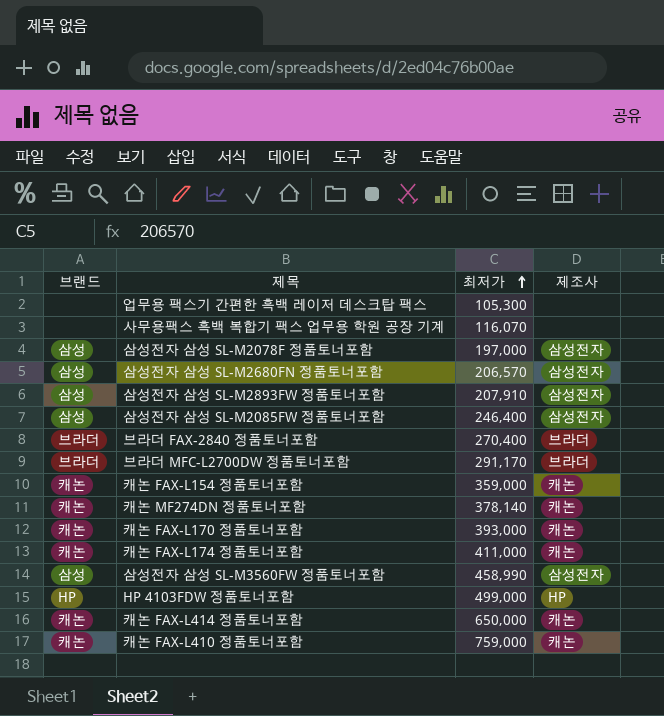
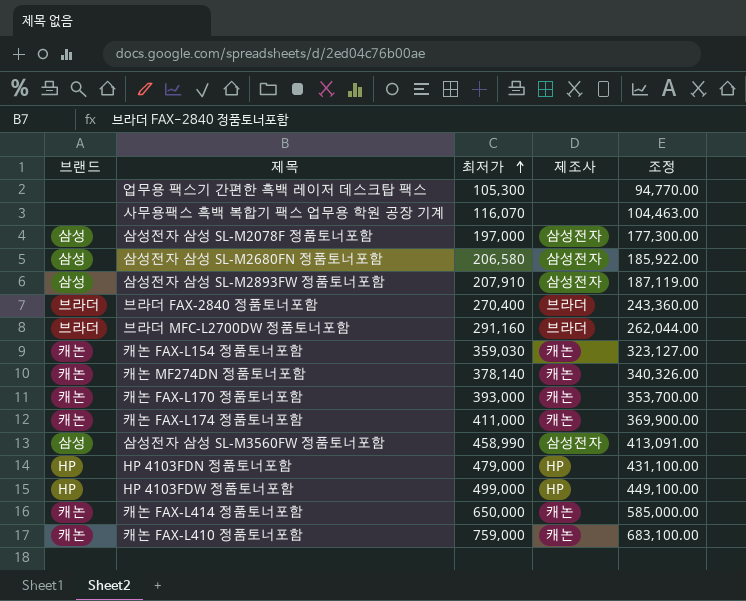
column 조정 | formula: none -> [최저가] * 0.9
row 삼성전자 삼성 SL-M2085FW 정품토너포함: 삼성 | 246,400 | 삼성전자 -> none
삼성전자 삼성 SL-M2680FN 정품토너포함 | 최저가: 206,570 -> 206,580
브라더 MFC-L2700DW 정품토너포함 | 최저가: 291,170 -> 291,160
캐논 FAX-L154 정품토너포함 | 최저가: 359,000 -> 359,030
row HP 4103FDN 정품토너포함: none -> HP | 479,000 | HP | 431,100.00

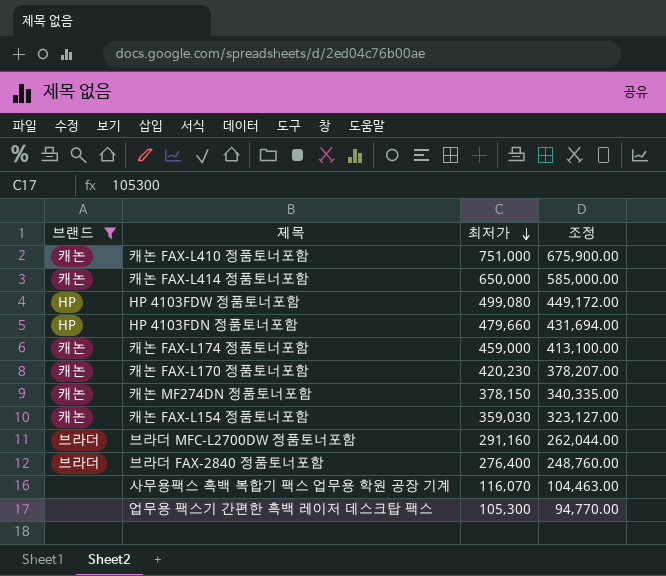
filter: none -> 브랜드 != 삼성
row order: 최저가 ascending -> 최저가 descending
column 제조사 | position: 4 -> none
캐논 FAX-L410 정품토너포함 | 최저가: 759,000 -> 751,000
캐논 FAX-L410 정품토너포함 | 조정: 683,100.00 -> 675,900.00
HP 4103FDW 정품토너포함 | 최저가: 499,000 -> 499,080
HP 4103FDW 정품토너포함 | 조정: 449,100.00 -> 449,172.00
HP 4103FDN 정품토너포함 | 최저가: 479,000 -> 479,660
HP 4103FDN 정품토너포함 | 조정: 431,100.00 -> 431,694.00
캐논 FAX-L174 정품토너포함 | 최저가: 411,000 -> 459,000
캐논 FAX-L174 정품토너포함 | 조정: 369,900.00 -> 413,100.00
캐논 FAX-L170 정품토너포함 | 최저가: 393,000 -> 420,230
캐논 FAX-L170 정품토너포함 | 조정: 353,700.00 -> 378,207.00
캐논 MF274DN 정품토너포함 | 최저가: 378,140 -> 378,150
캐논 MF274DN 정품토너포함 | 조정: 340,326.00 -> 340,335.00
브라더 FAX-2840 정품토너포함 | 최저가: 270,400 -> 276,400
브라더 FAX-2840 정품토너포함 | 조정: 243,360.00 -> 248,760.00

